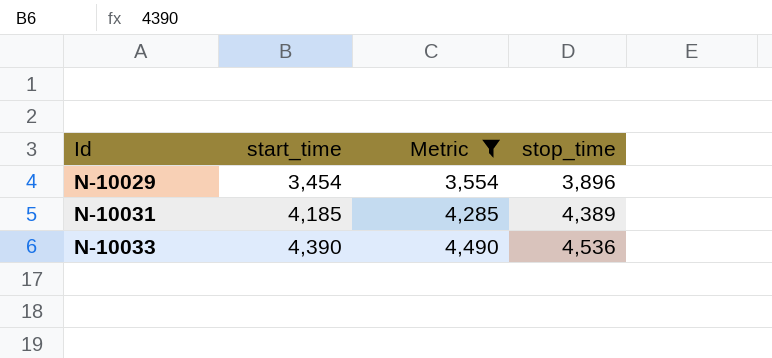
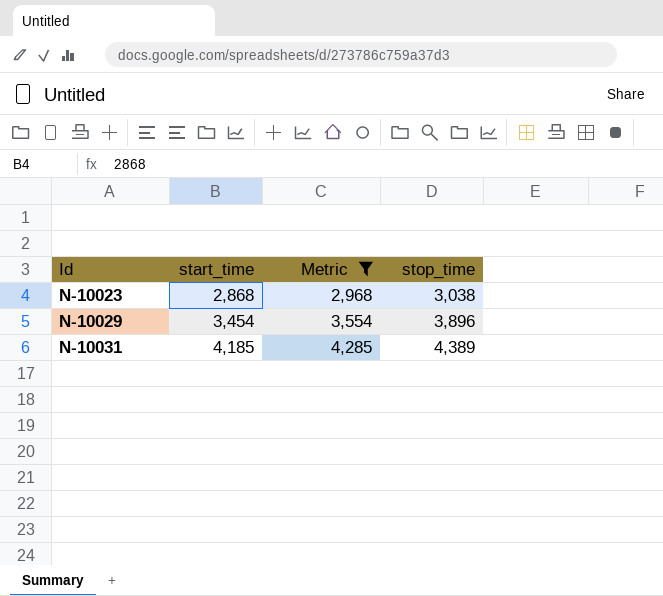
row N-10033: 4,390 | 4,490 | 4,536 -> none
row N-10023: none -> 2,868 | 2,968 | 3,038

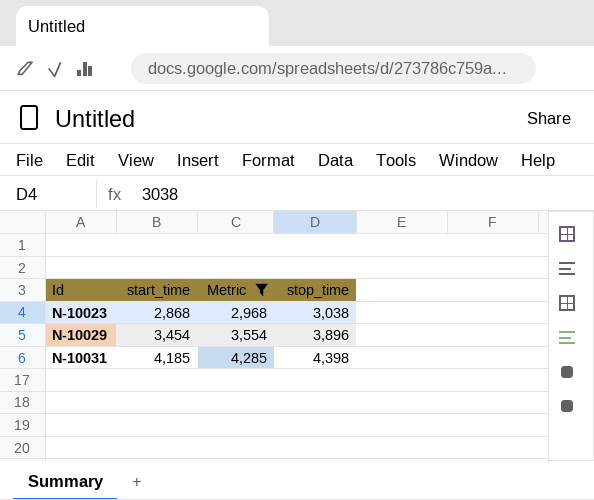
N-10031 | stop_time: 4,389 -> 4,398

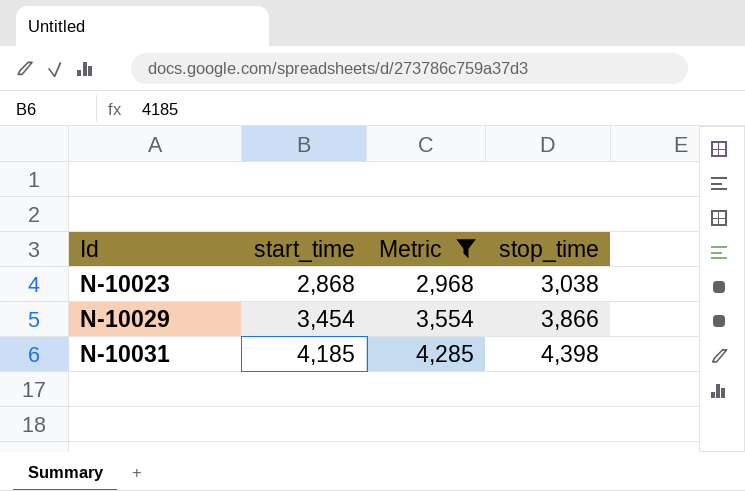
N-10029 | stop_time: 3,896 -> 3,866

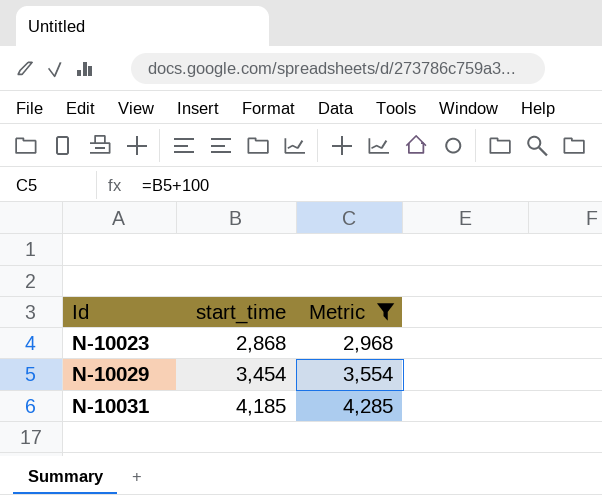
column stop_time | position: 4 -> none

